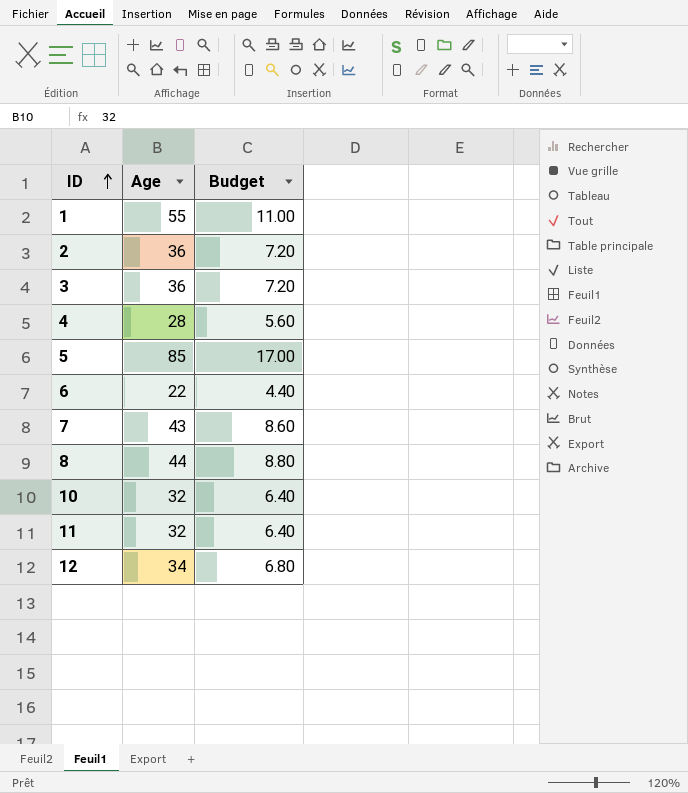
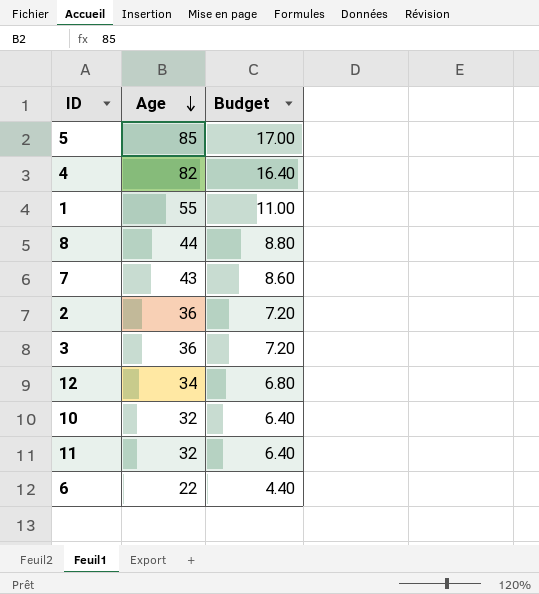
row order: ID ascending -> Age descending
4 | Age: 28 -> 82
4 | Budget: 5.60 -> 16.40

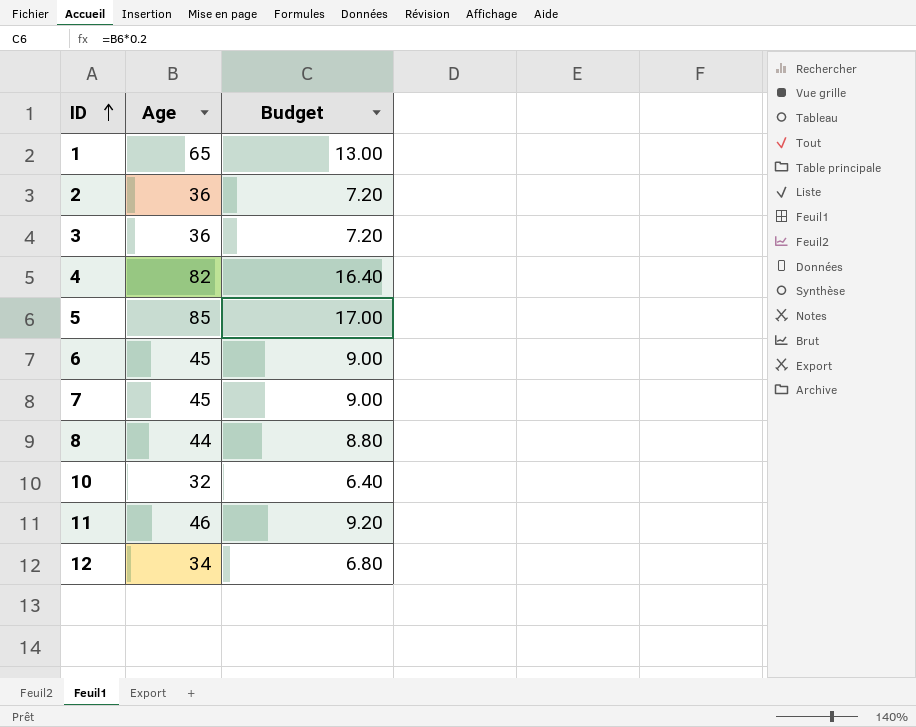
row order: Age descending -> ID ascending
1 | Age: 55 -> 65
1 | Budget: 11.00 -> 13.00
6 | Age: 22 -> 45
6 | Budget: 4.40 -> 9.00
7 | Age: 43 -> 45
7 | Budget: 8.60 -> 9.00
11 | Age: 32 -> 46
11 | Budget: 6.40 -> 9.20

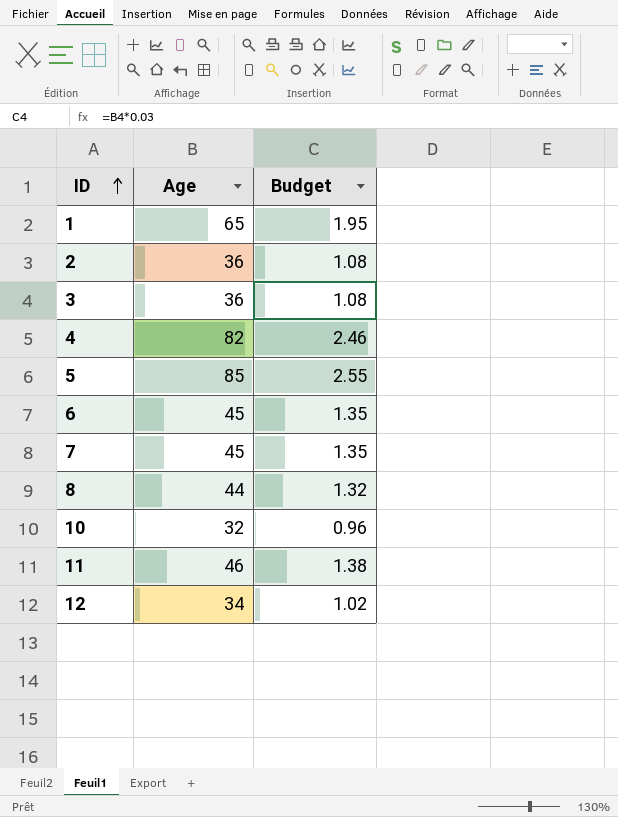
column Budget | formula: [Age] * 0.2 -> [Age] * 0.03

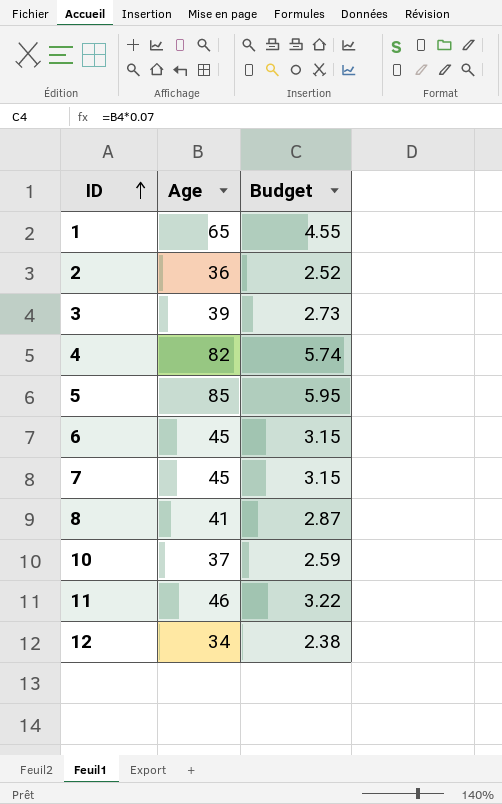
column Budget | formula: [Age] * 0.03 -> [Age] * 0.07
3 | Age: 36 -> 39
8 | Age: 44 -> 41
10 | Age: 32 -> 37

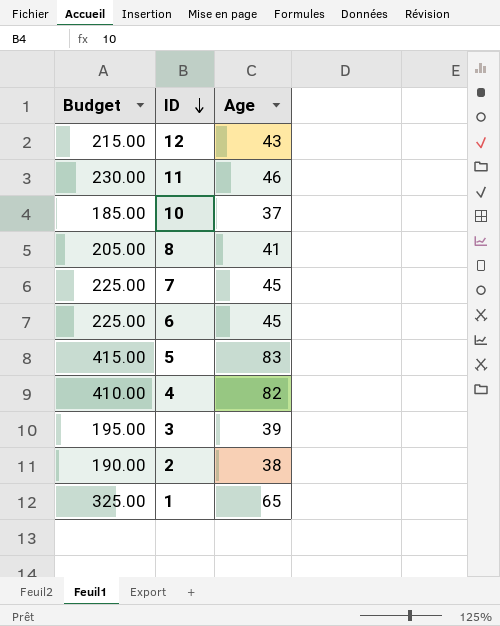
row order: ID ascending -> ID descending
column Budget | formula: [Age] * 0.07 -> [Age] * 5
column Budget | position: 3 -> 1
12 | Age: 34 -> 43
5 | Age: 85 -> 83
2 | Age: 36 -> 38

